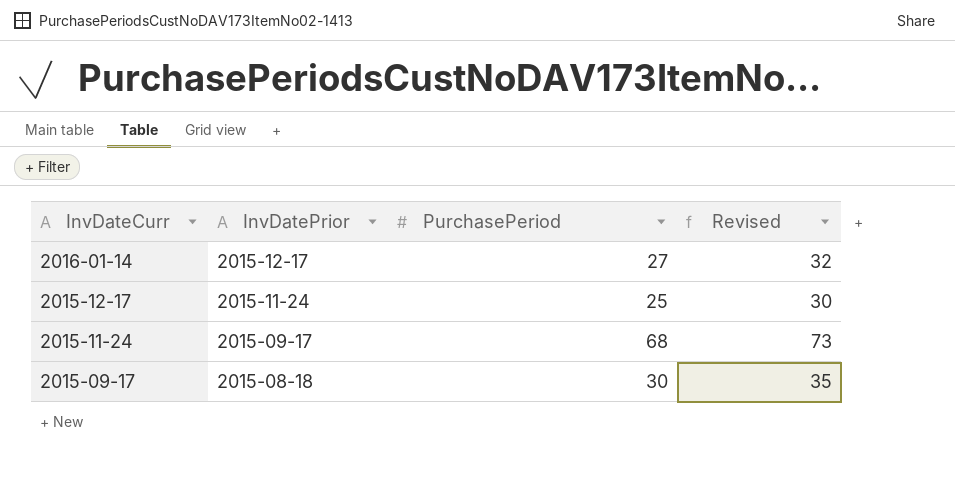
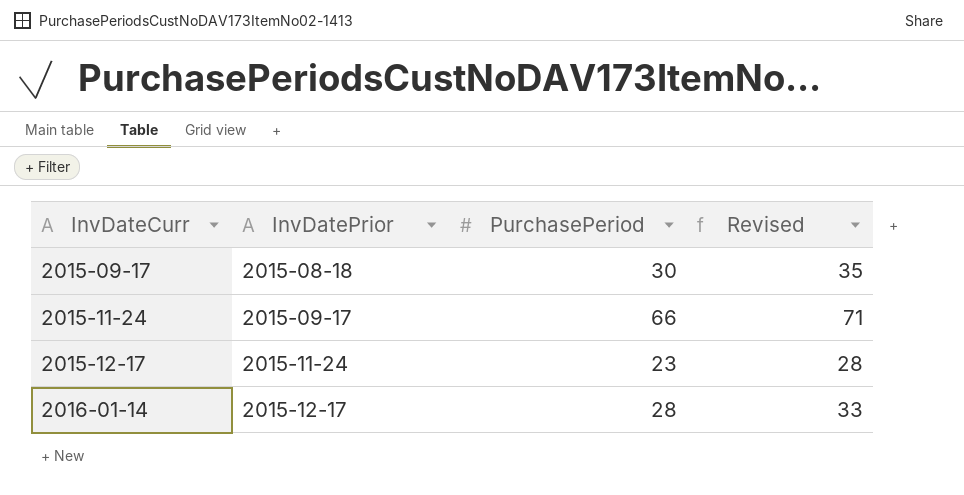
row order: InvDateCurr descending -> InvDateCurr ascending
2015-11-24 | PurchasePeriod: 68 -> 66
2015-11-24 | Revised: 73 -> 71
2015-12-17 | PurchasePeriod: 25 -> 23
2015-12-17 | Revised: 30 -> 28
2016-01-14 | PurchasePeriod: 27 -> 28
2016-01-14 | Revised: 32 -> 33

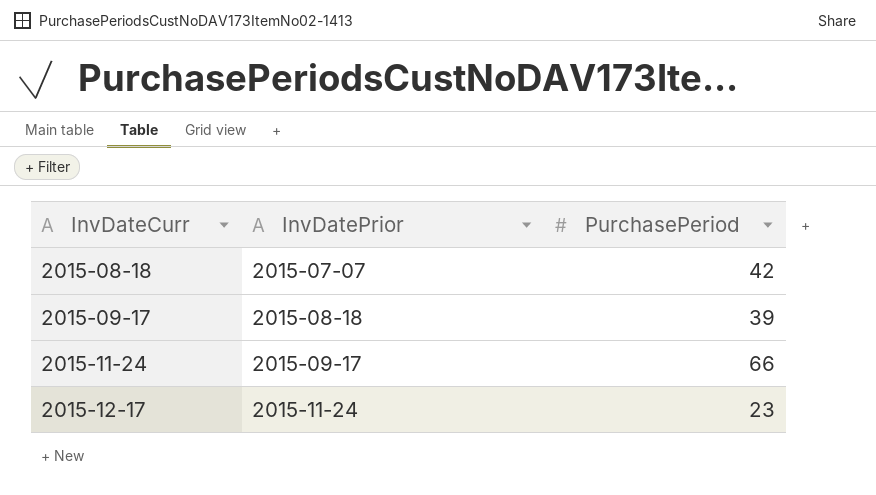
column Revised | formula: [PurchasePeriod] + 5 -> none
row 2016-01-14: 2015-12-17 | 28 | 33 -> none
row 2015-08-18: none -> 2015-07-07 | 42
2015-09-17 | PurchasePeriod: 30 -> 39

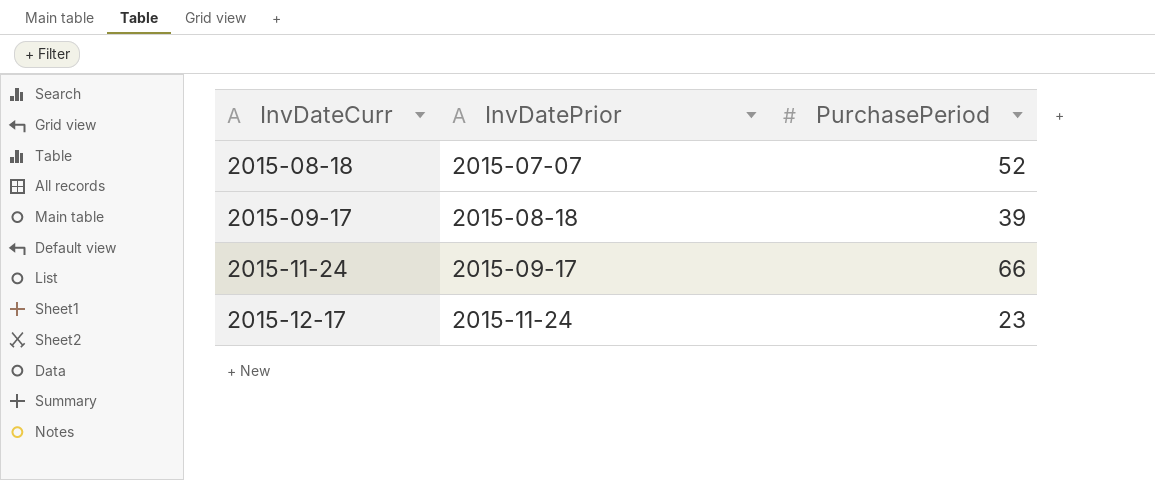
2015-08-18 | PurchasePeriod: 42 -> 52

